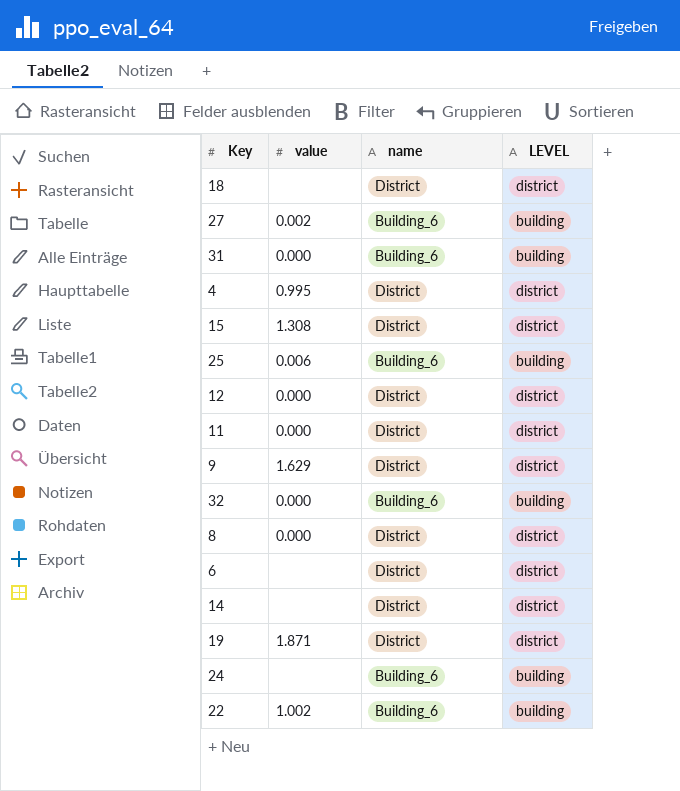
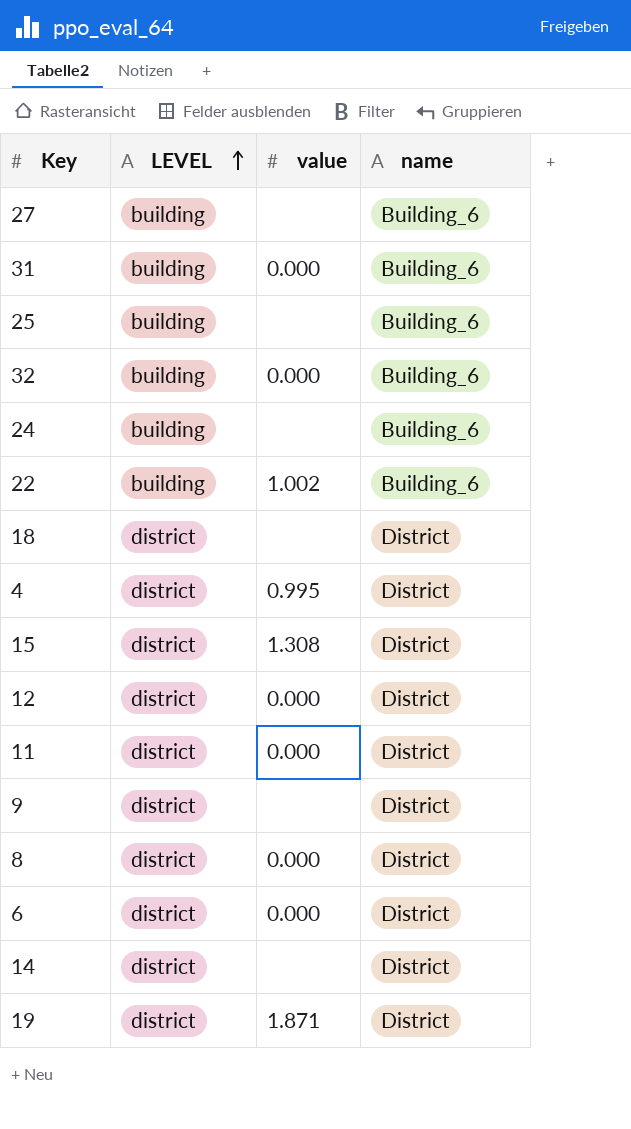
row order: none -> LEVEL ascending
column LEVEL | position: 4 -> 2
27 | value: 0.002 -> none
25 | value: 0.006 -> none
9 | value: 1.629 -> none
6 | value: none -> 0.000

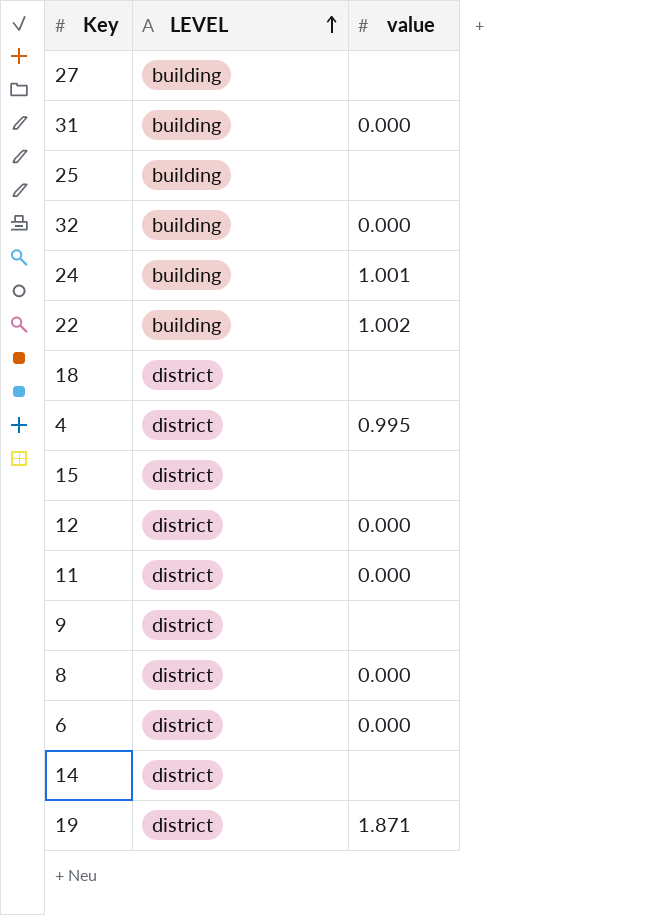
column name | position: 4 -> none
24 | value: none -> 1.001
15 | value: 1.308 -> none

